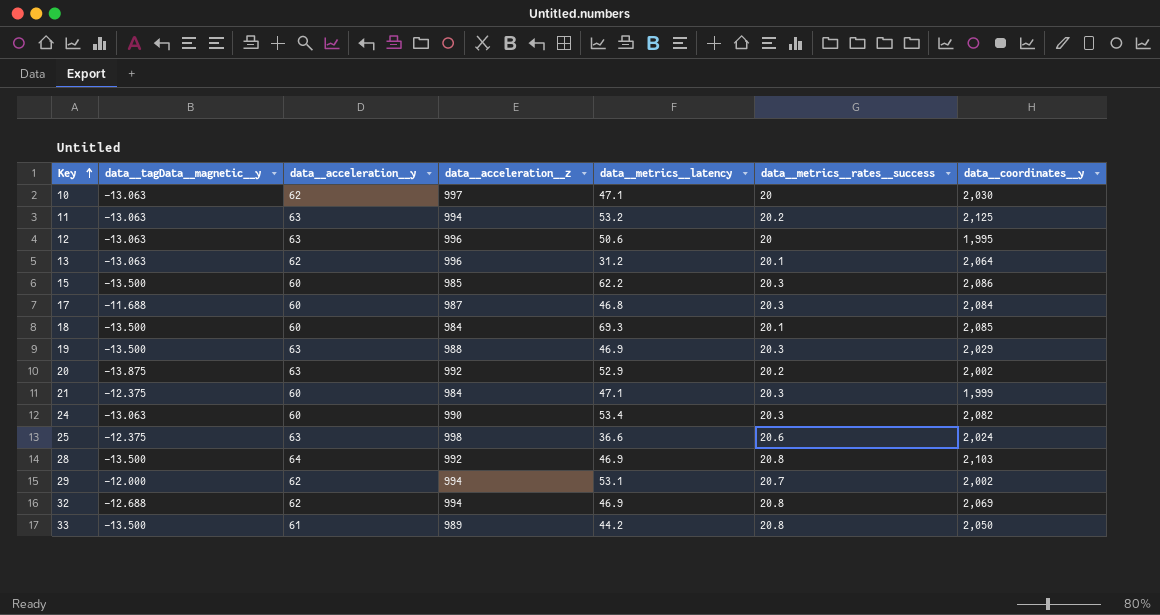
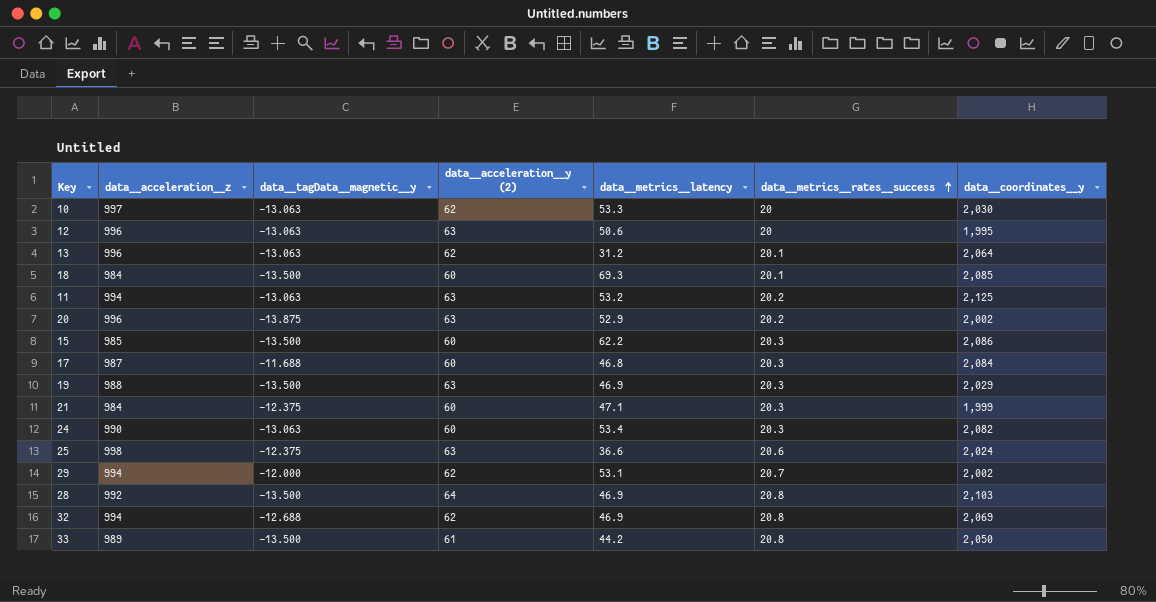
row order: Key ascending -> data__metrics__rates__success ascending
column data__acceleration__z | position: 4 -> 2
column name: data__acceleration__y -> data__acceleration__y (2)
10 | data__metrics__latency: 47.1 -> 53.3
20 | data__acceleration__z: 992 -> 996

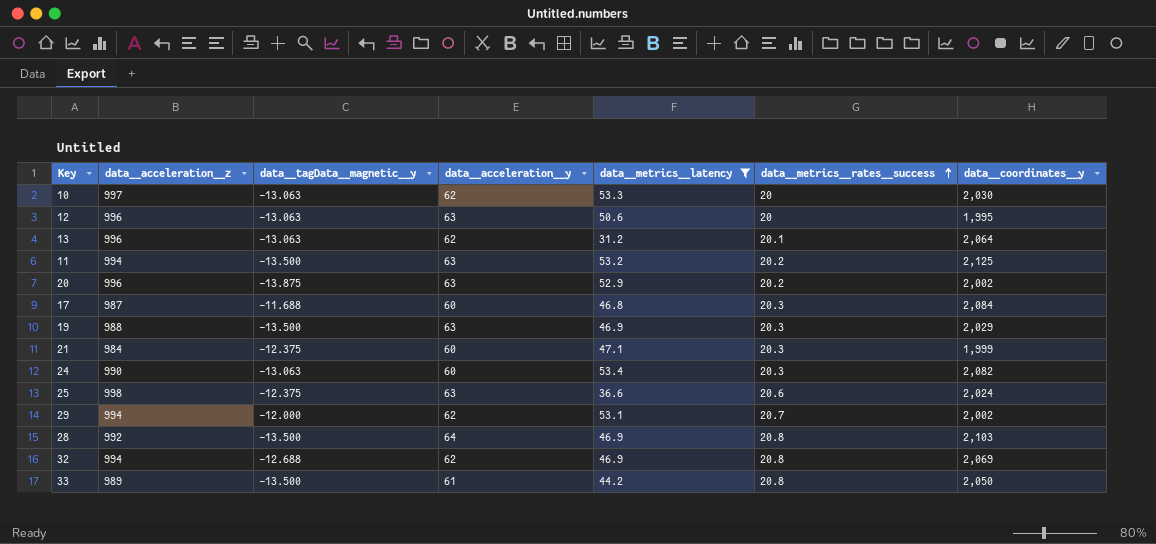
filter: none -> data__metrics__latency <= 53.4
column name: data__acceleration__y (2) -> data__acceleration__y
11 | data__tagData__magnetic__y: -13.063 -> -13.500

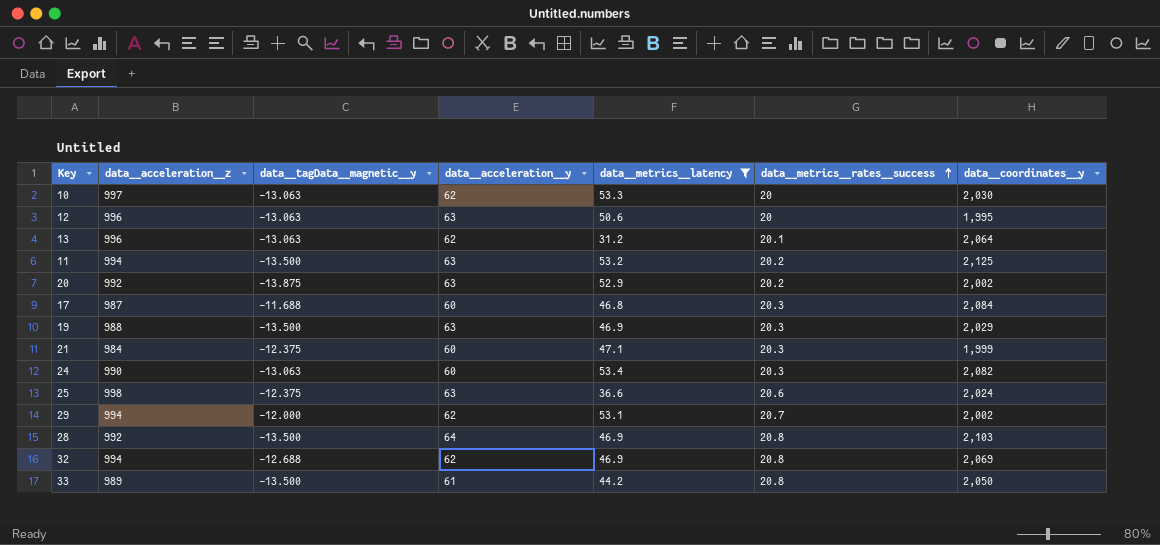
20 | data__acceleration__z: 996 -> 992

